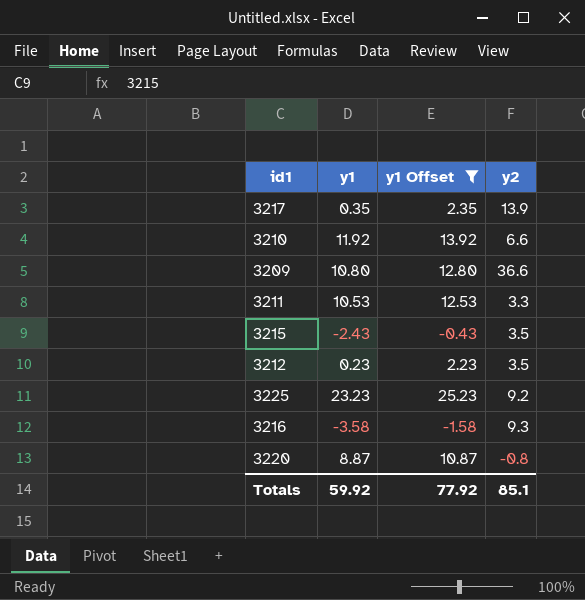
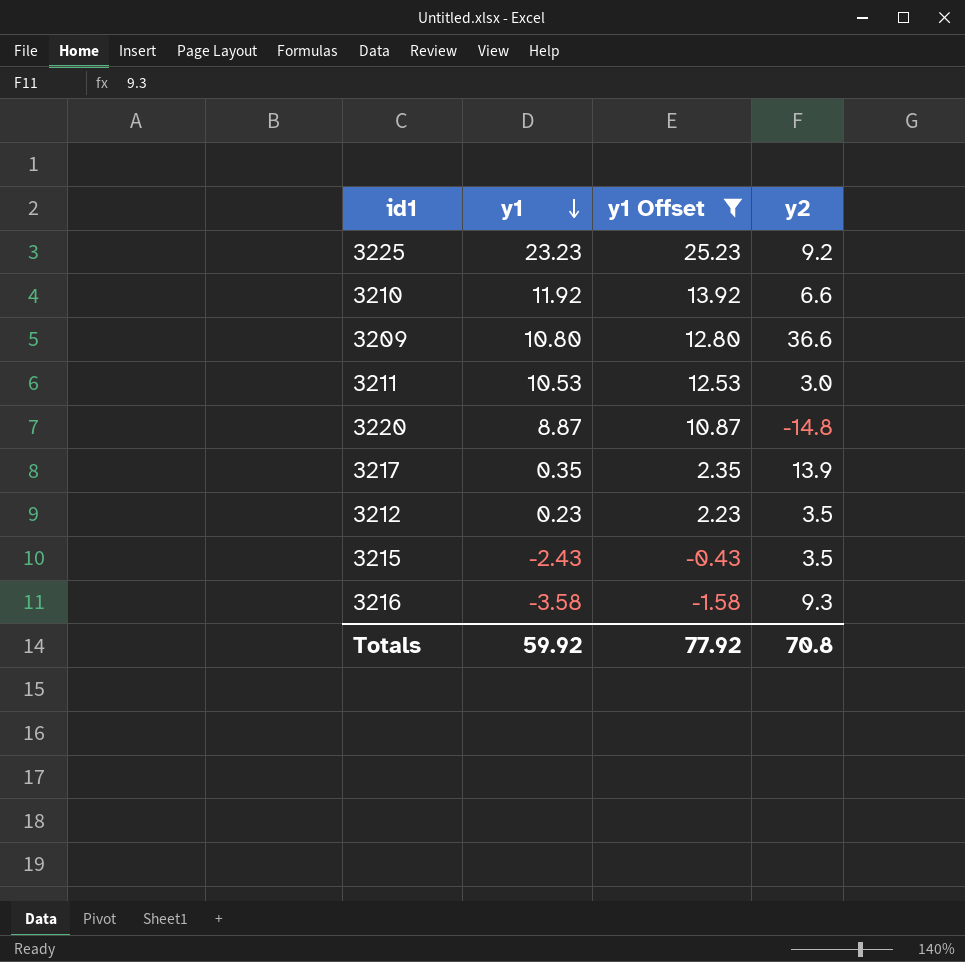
row order: none -> y1 descending
3211 | y2: 3.3 -> 3.0
3220 | y2: -0.8 -> -14.8
Totals | y2: 85.1 -> 70.8

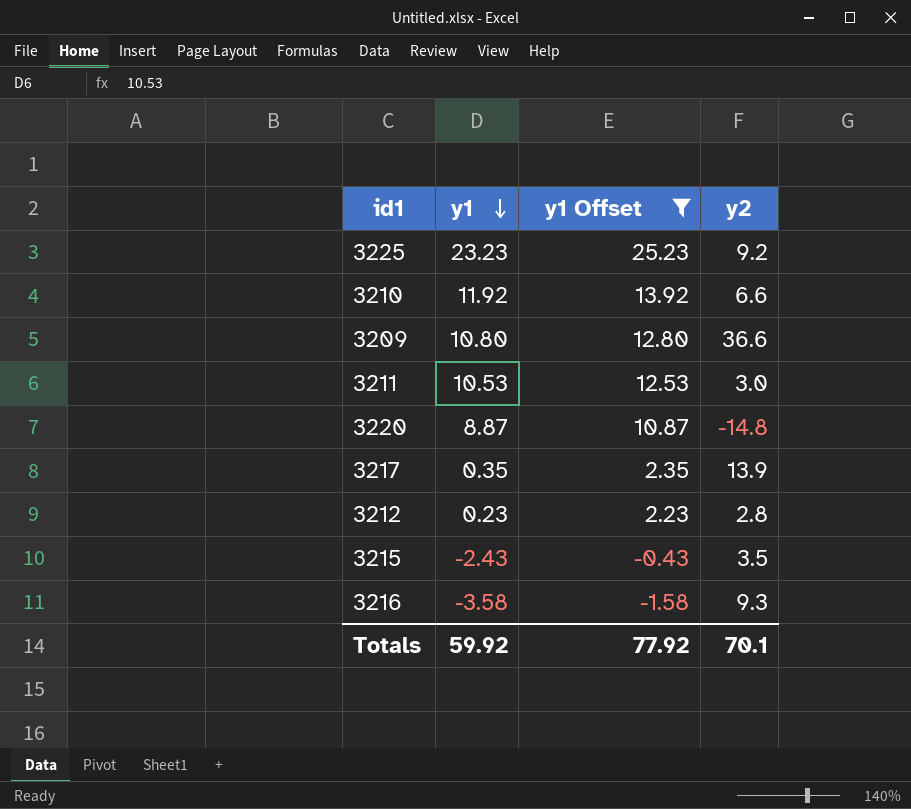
3212 | y2: 3.5 -> 2.8
Totals | y2: 70.8 -> 70.1

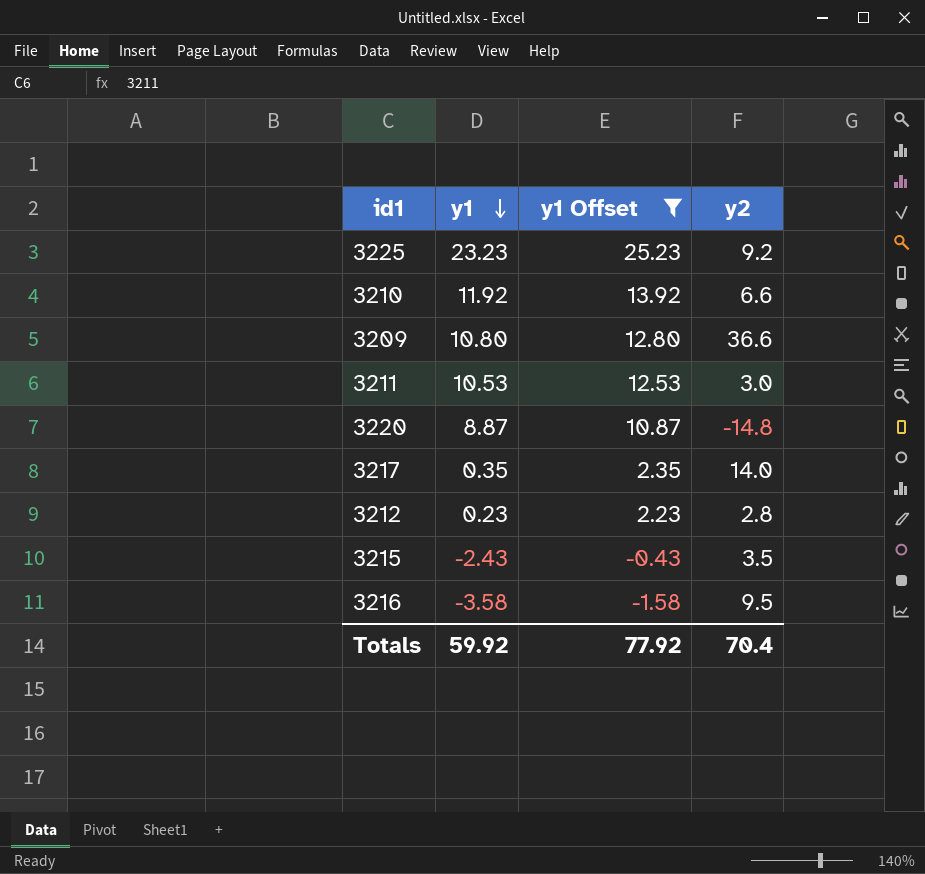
3217 | y2: 13.9 -> 14.0
3216 | y2: 9.3 -> 9.5
Totals | y2: 70.1 -> 70.4

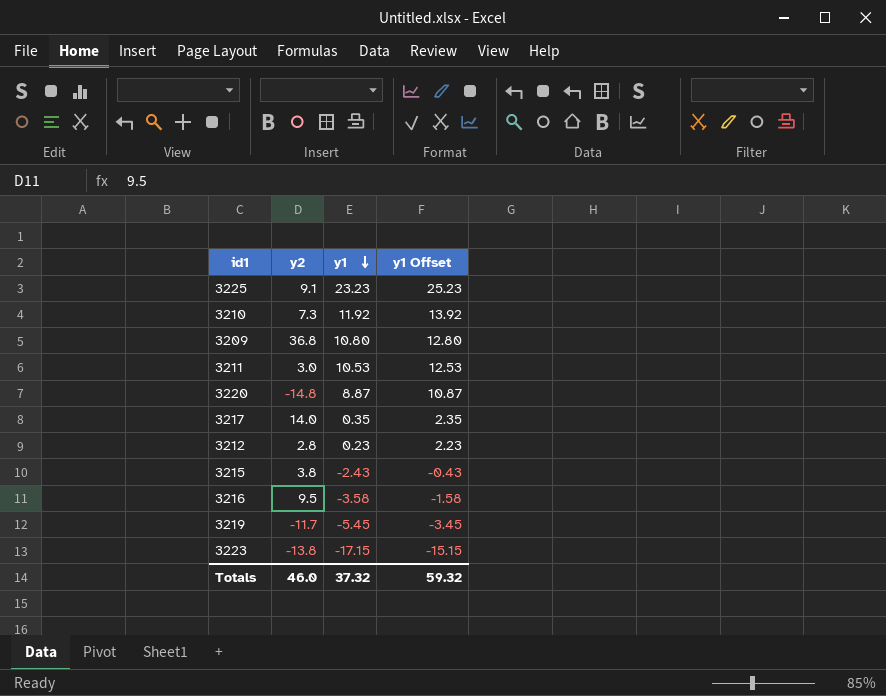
filter: y1 Offset >= -1.58 -> none
column y2 | position: 4 -> 2
3225 | y2: 9.2 -> 9.1
3210 | y2: 6.6 -> 7.3
3209 | y2: 36.6 -> 36.8
3215 | y2: 3.5 -> 3.8
Totals | y2: 70.4 -> 46.0
Totals | y1: 59.92 -> 37.32
Totals | y1 Offset: 77.92 -> 59.32

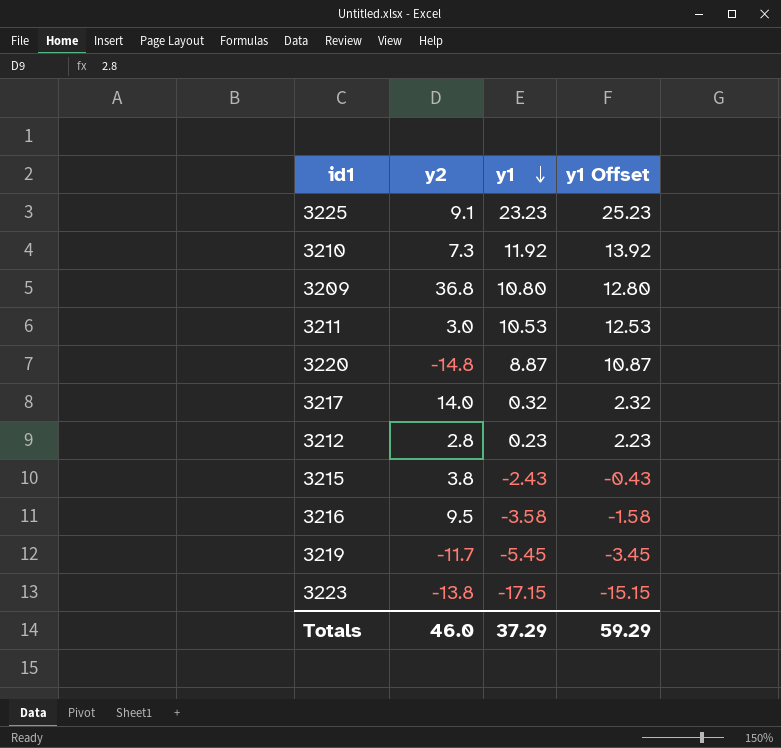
3217 | y1: 0.35 -> 0.32
3217 | y1 Offset: 2.35 -> 2.32
Totals | y1: 37.32 -> 37.29
Totals | y1 Offset: 59.32 -> 59.29

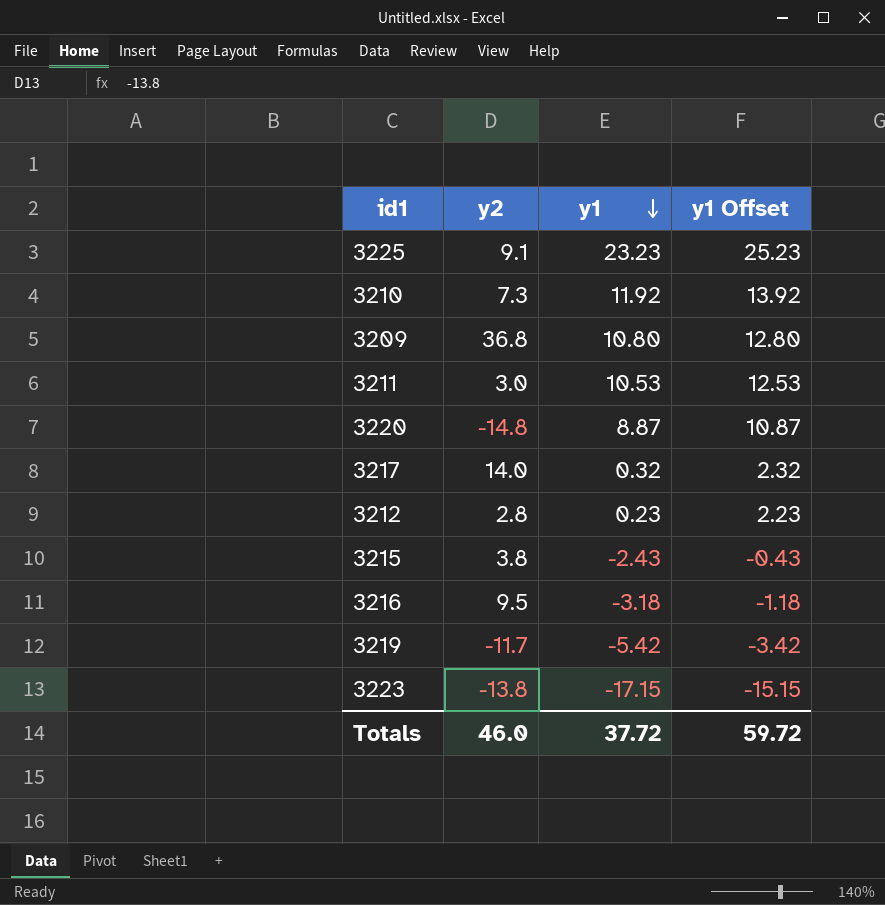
3216 | y1: -3.58 -> -3.18
3216 | y1 Offset: -1.58 -> -1.18
3219 | y1: -5.45 -> -5.42
3219 | y1 Offset: -3.45 -> -3.42
Totals | y1: 37.29 -> 37.72
Totals | y1 Offset: 59.29 -> 59.72

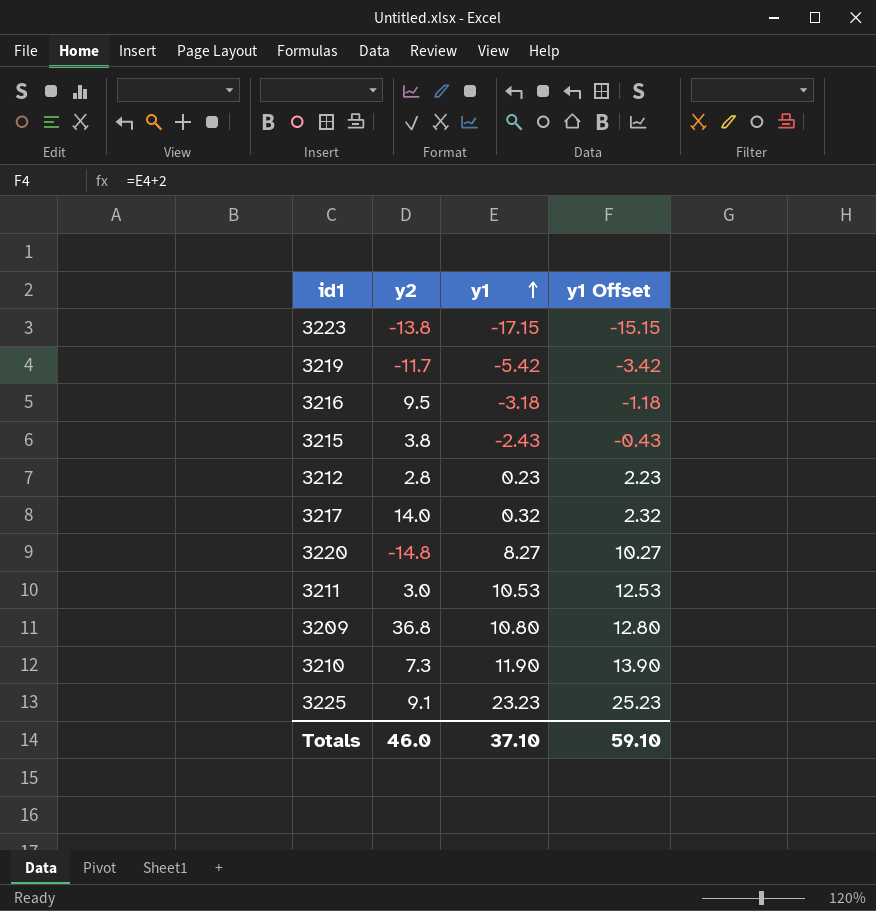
row order: y1 descending -> y1 ascending
3220 | y1: 8.87 -> 8.27
3220 | y1 Offset: 10.87 -> 10.27
3210 | y1: 11.92 -> 11.90
3210 | y1 Offset: 13.92 -> 13.90
Totals | y1: 37.72 -> 37.10
Totals | y1 Offset: 59.72 -> 59.10

